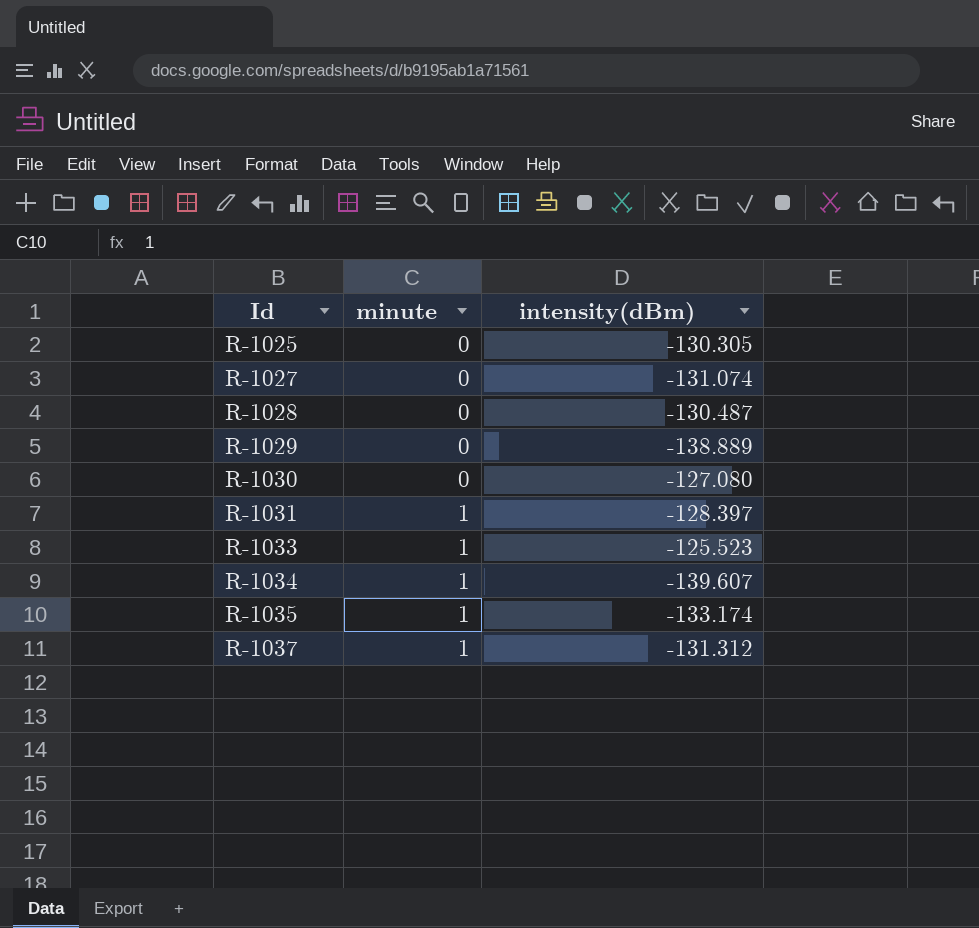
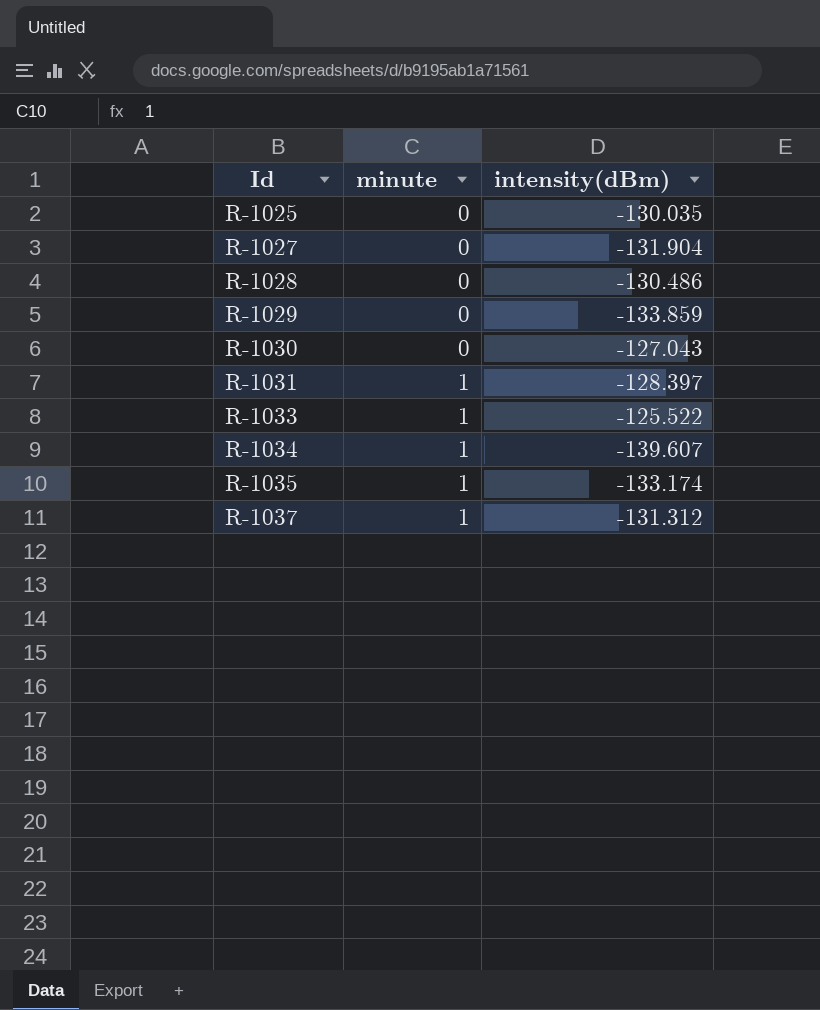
R-1025 | intensity(dBm): -130.305 -> -130.035
R-1027 | intensity(dBm): -131.074 -> -131.904
R-1028 | intensity(dBm): -130.487 -> -130.486
R-1029 | intensity(dBm): -138.889 -> -133.859
R-1030 | intensity(dBm): -127.080 -> -127.043
R-1033 | intensity(dBm): -125.523 -> -125.522

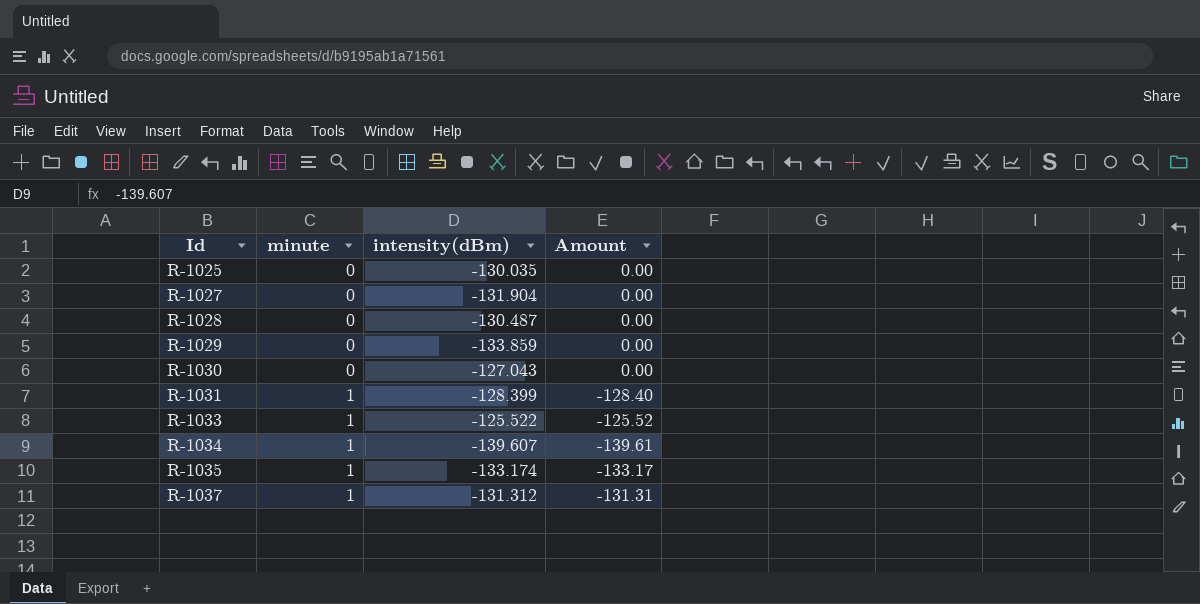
column Amount | formula: none -> [minute] * [intensity(dBm)]
R-1028 | intensity(dBm): -130.486 -> -130.487
R-1031 | intensity(dBm): -128.397 -> -128.399

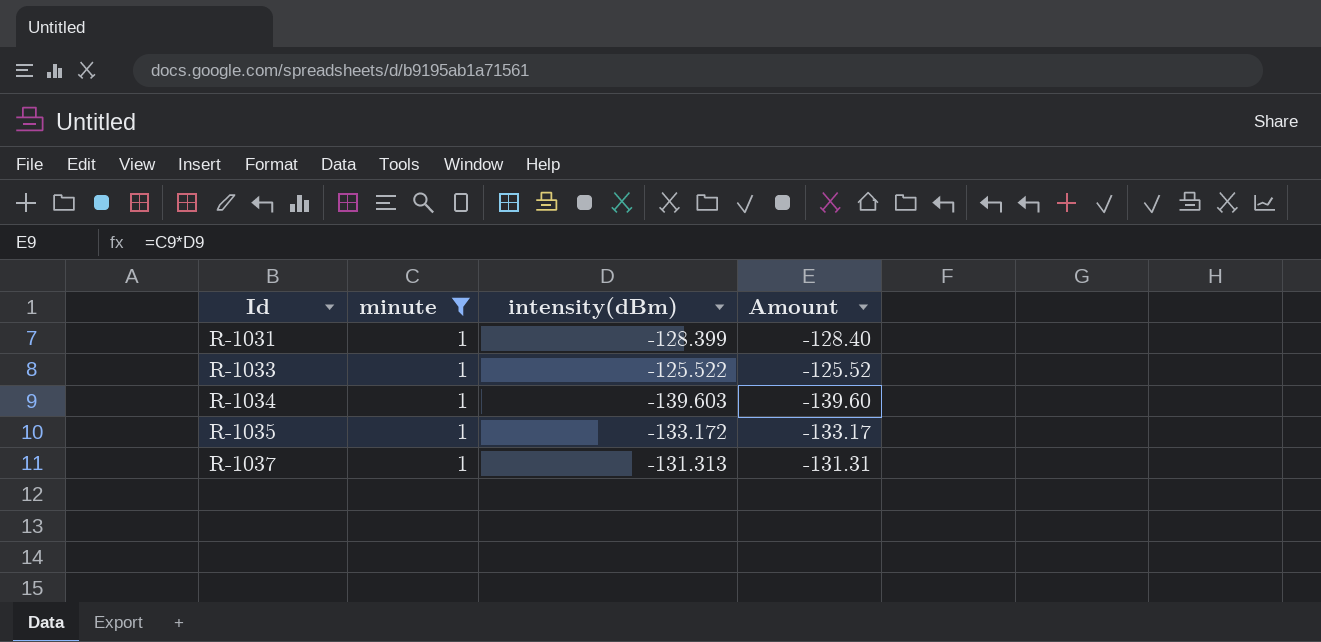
filter: none -> minute = 1
R-1034 | intensity(dBm): -139.607 -> -139.603
R-1034 | Amount: -139.61 -> -139.60
R-1035 | intensity(dBm): -133.174 -> -133.172
R-1037 | intensity(dBm): -131.312 -> -131.313

